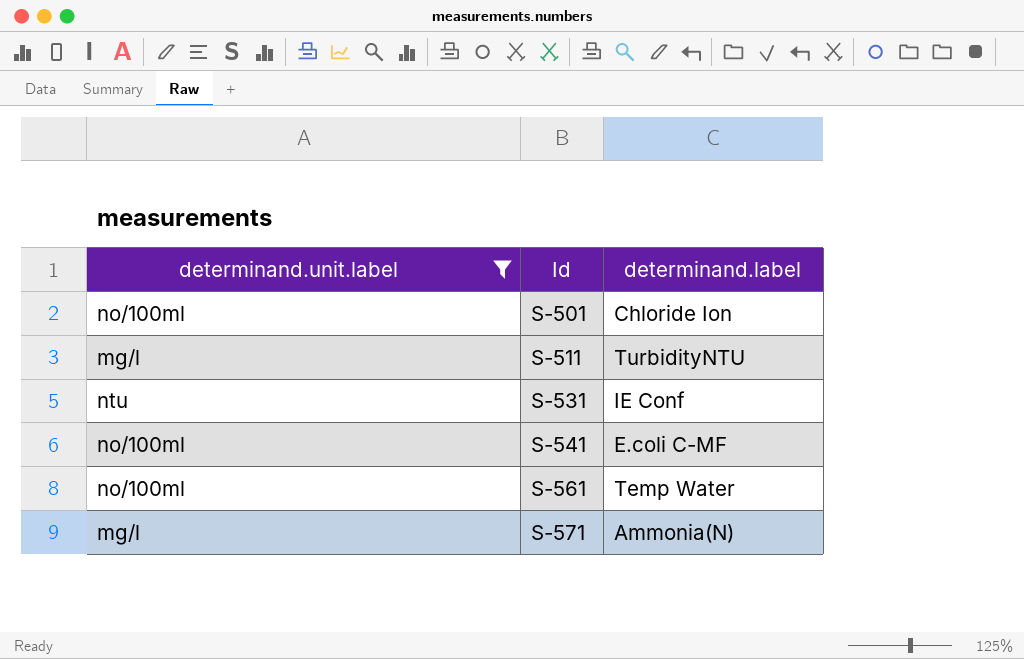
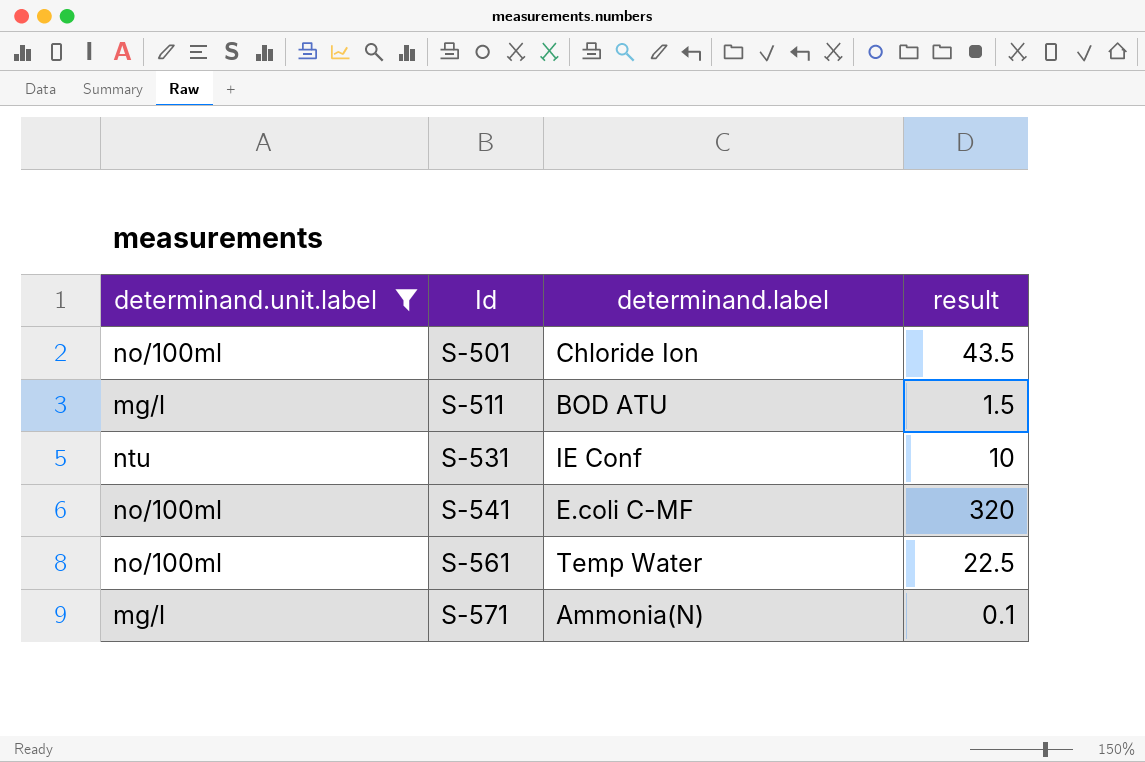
column result | position: none -> 4
S-511 | determinand.label: TurbidityNTU -> BOD ATU

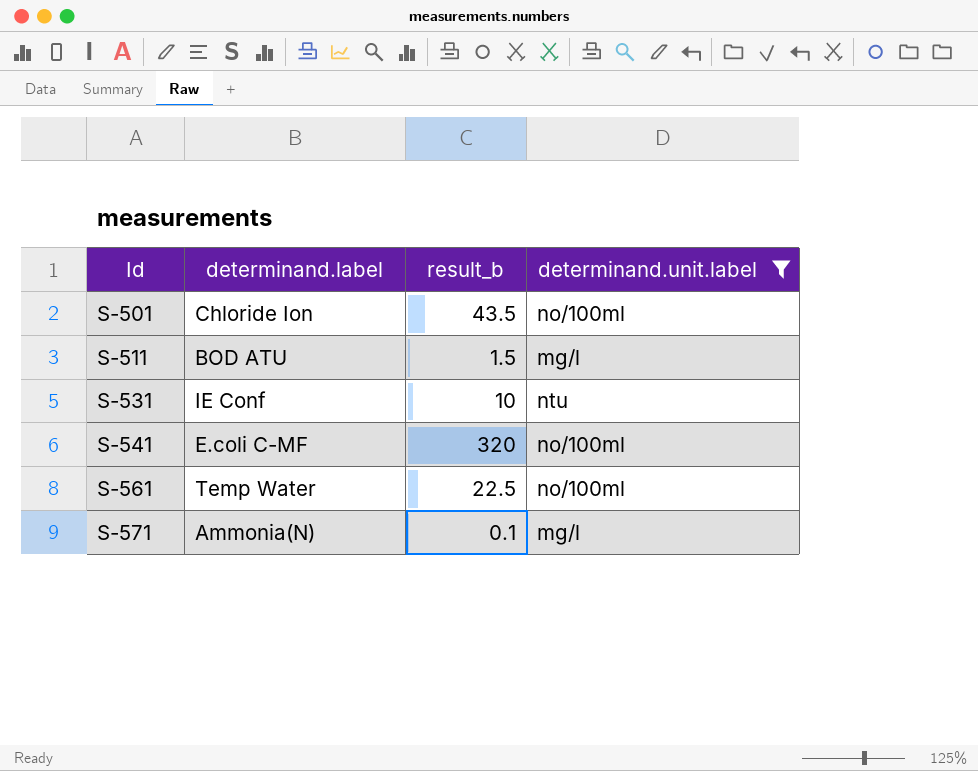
column name: result -> result_b
column determinand.unit.label | position: 1 -> 4

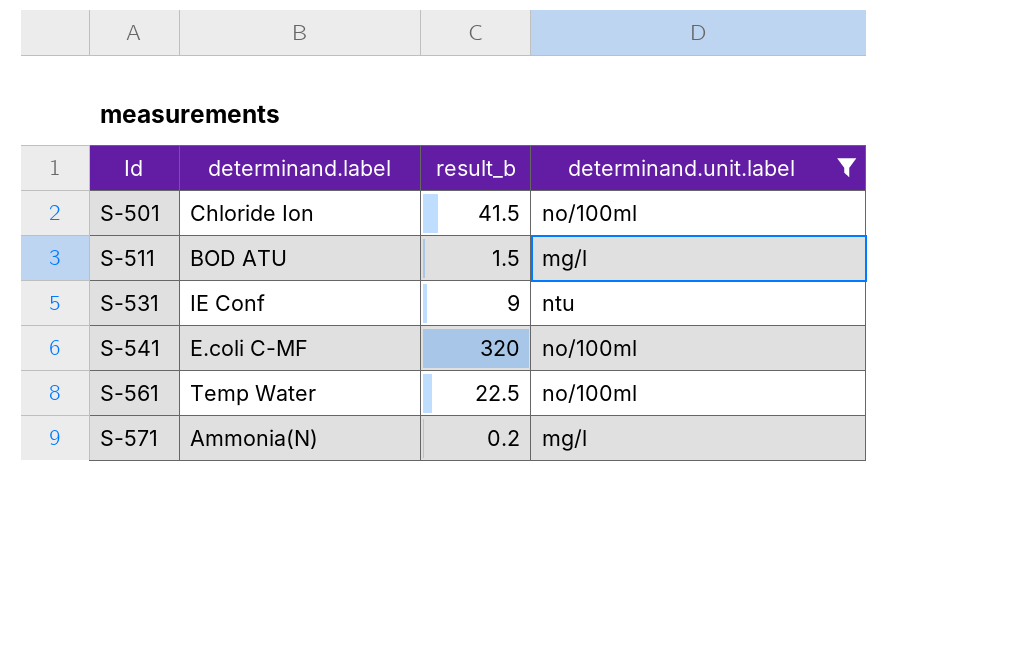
S-501 | result_b: 43.5 -> 41.5
S-531 | result_b: 10 -> 9
S-571 | result_b: 0.1 -> 0.2

